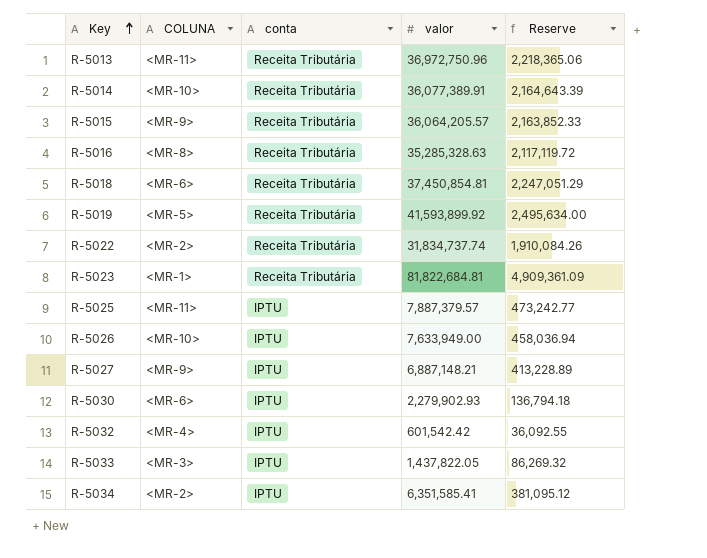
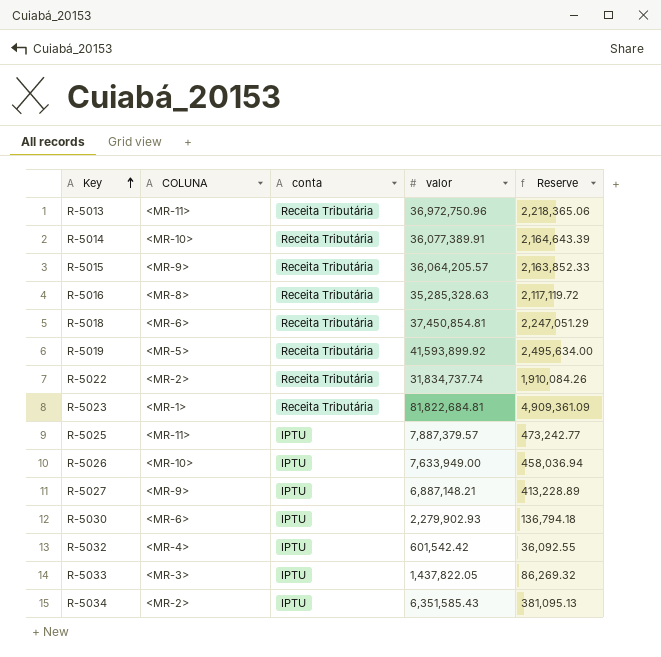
R-5034 | valor: 6,351,585.41 -> 6,351,585.43
R-5034 | Reserve: 381,095.12 -> 381,095.13

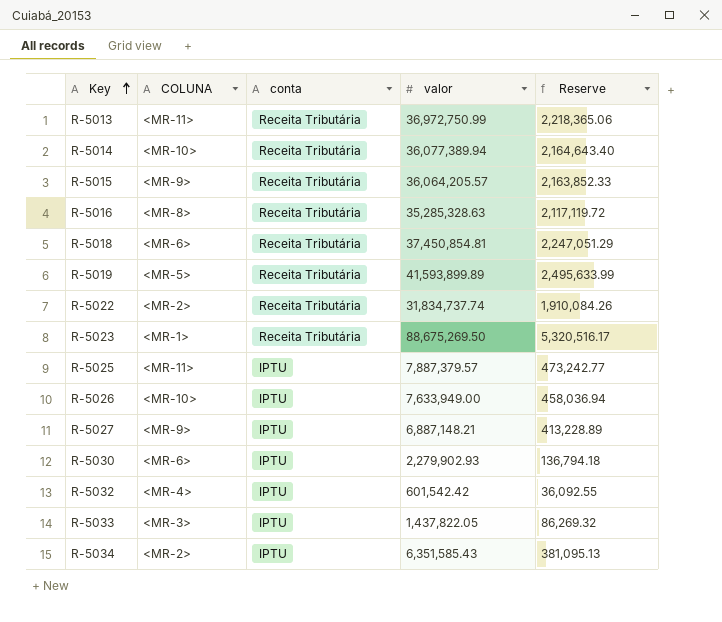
R-5013 | valor: 36,972,750.96 -> 36,972,750.99
R-5014 | valor: 36,077,389.91 -> 36,077,389.94
R-5014 | Reserve: 2,164,643.39 -> 2,164,643.40
R-5019 | valor: 41,593,899.92 -> 41,593,899.89
R-5019 | Reserve: 2,495,634.00 -> 2,495,633.99
R-5023 | valor: 81,822,684.81 -> 88,675,269.50
R-5023 | Reserve: 4,909,361.09 -> 5,320,516.17

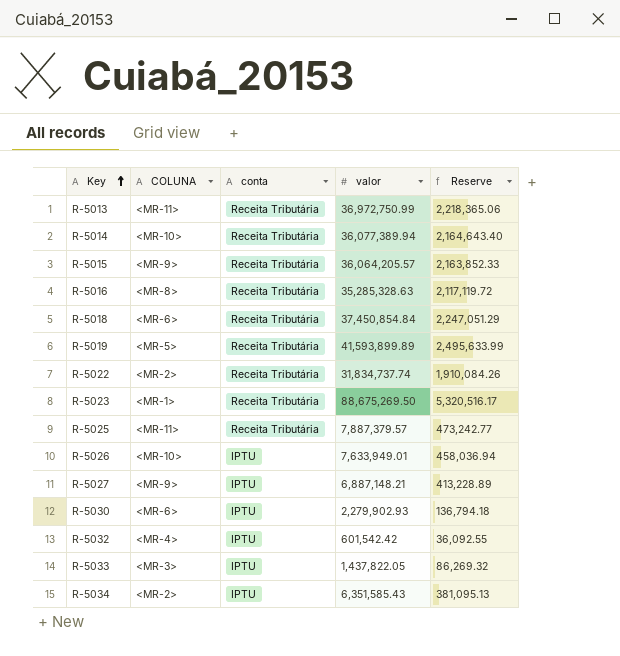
R-5018 | valor: 37,450,854.81 -> 37,450,854.84
R-5025 | conta: IPTU -> Receita Tributária
R-5026 | valor: 7,633,949.00 -> 7,633,949.01

